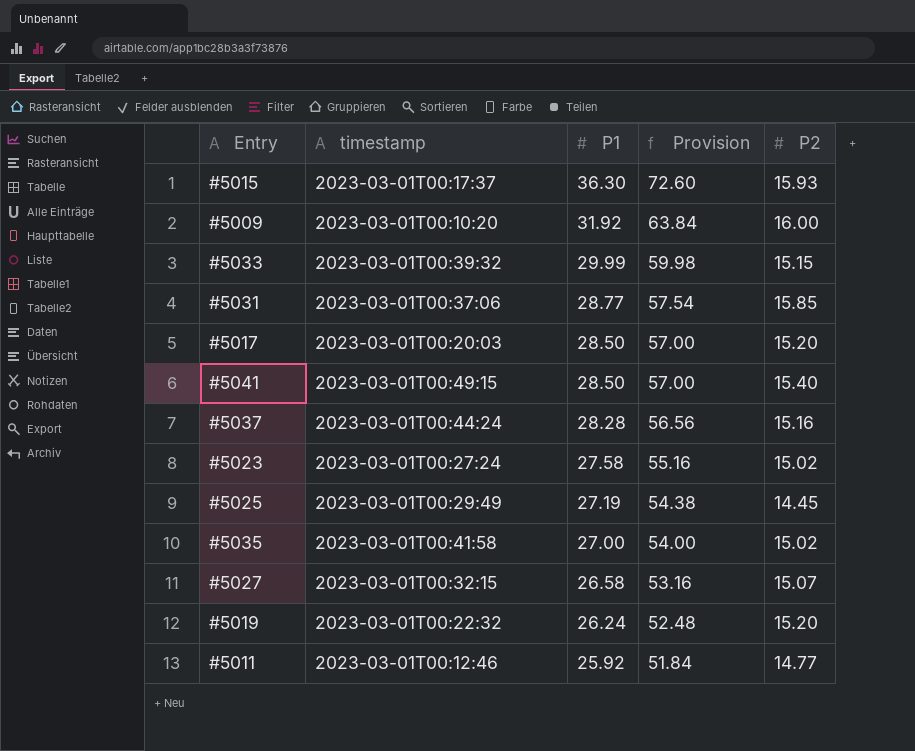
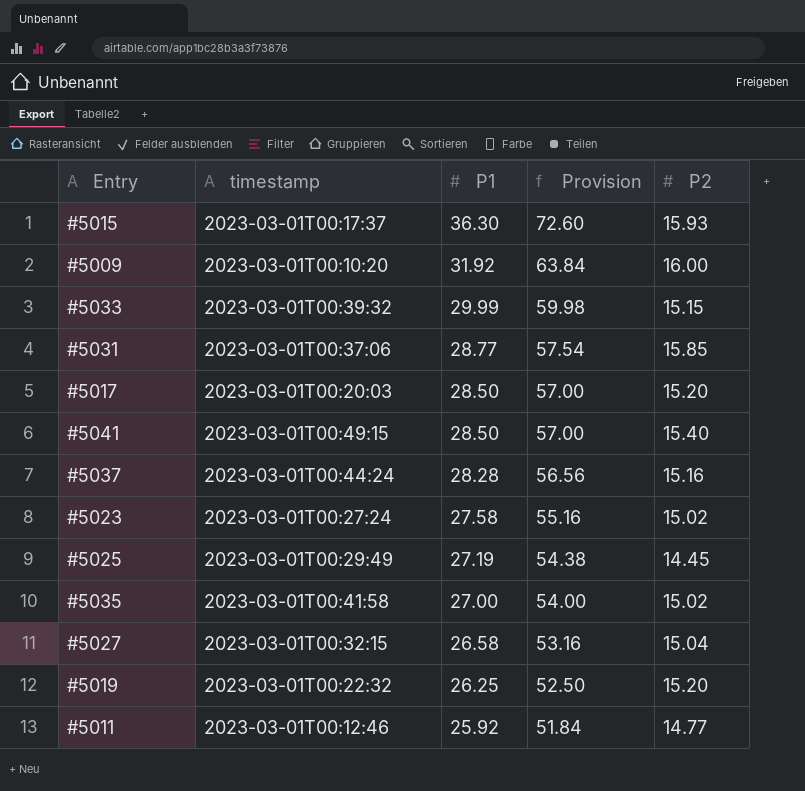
#5027 | P2: 15.07 -> 15.04
#5019 | P1: 26.24 -> 26.25
#5019 | Provision: 52.48 -> 52.50

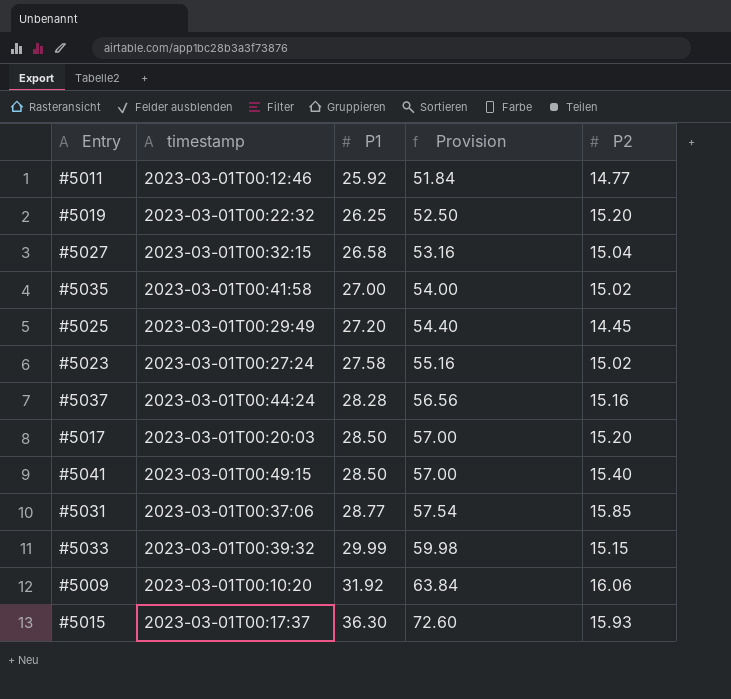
row order: P1 descending -> P1 ascending
#5025 | P1: 27.19 -> 27.20
#5025 | Provision: 54.38 -> 54.40
#5009 | P2: 16.00 -> 16.06

